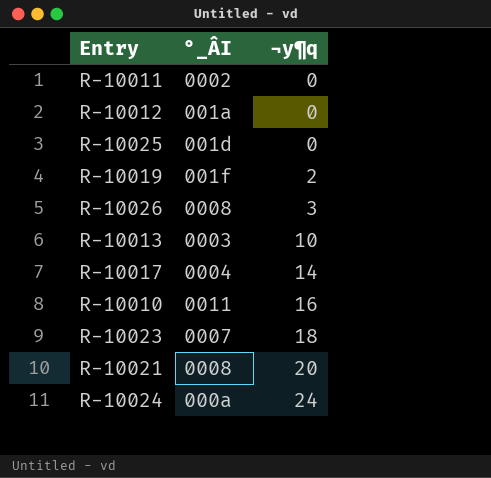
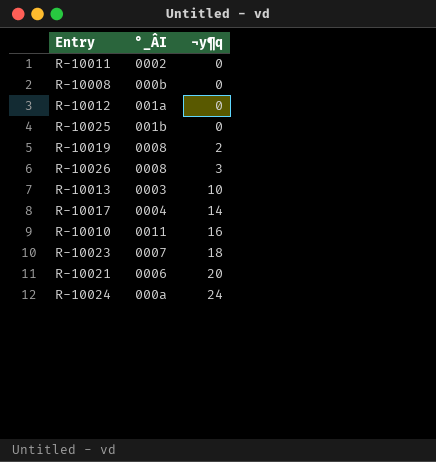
row R-10008: none -> 000b | 0
R-10025 | °_ÂI: 001d -> 001b
R-10019 | °_ÂI: 001f -> 0008
R-10021 | °_ÂI: 0008 -> 0006

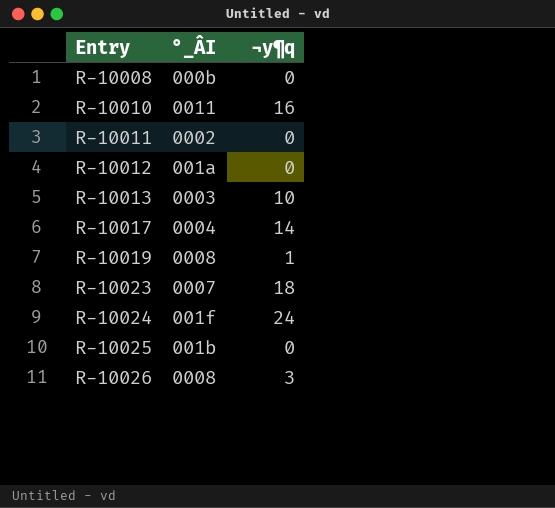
row order: ¬y¶q ascending -> Entry ascending
row R-10021: 0006 | 20 -> none
R-10019 | ¬y¶q: 2 -> 1
R-10024 | °_ÂI: 000a -> 001f

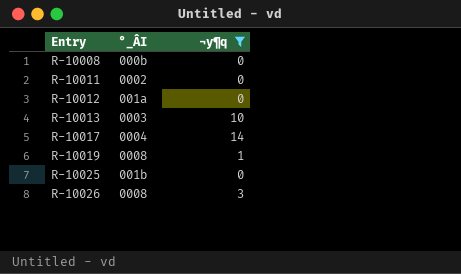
filter: none -> ¬y¶q <= 14

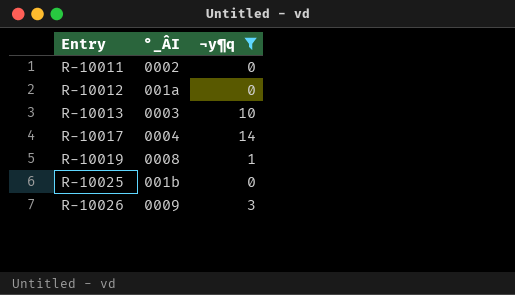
row R-10008: 000b | 0 -> none
R-10026 | °_ÂI: 0008 -> 0009

